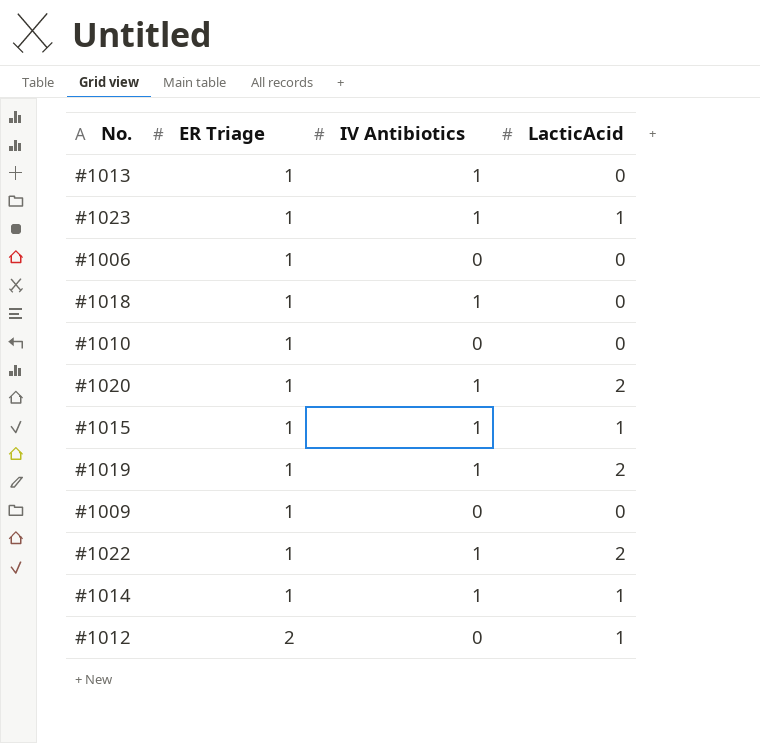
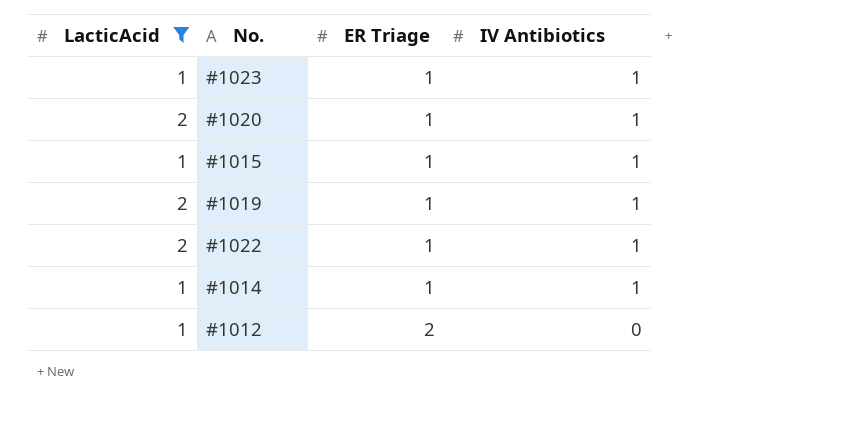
filter: none -> LacticAcid != 0
column LacticAcid | position: 4 -> 1

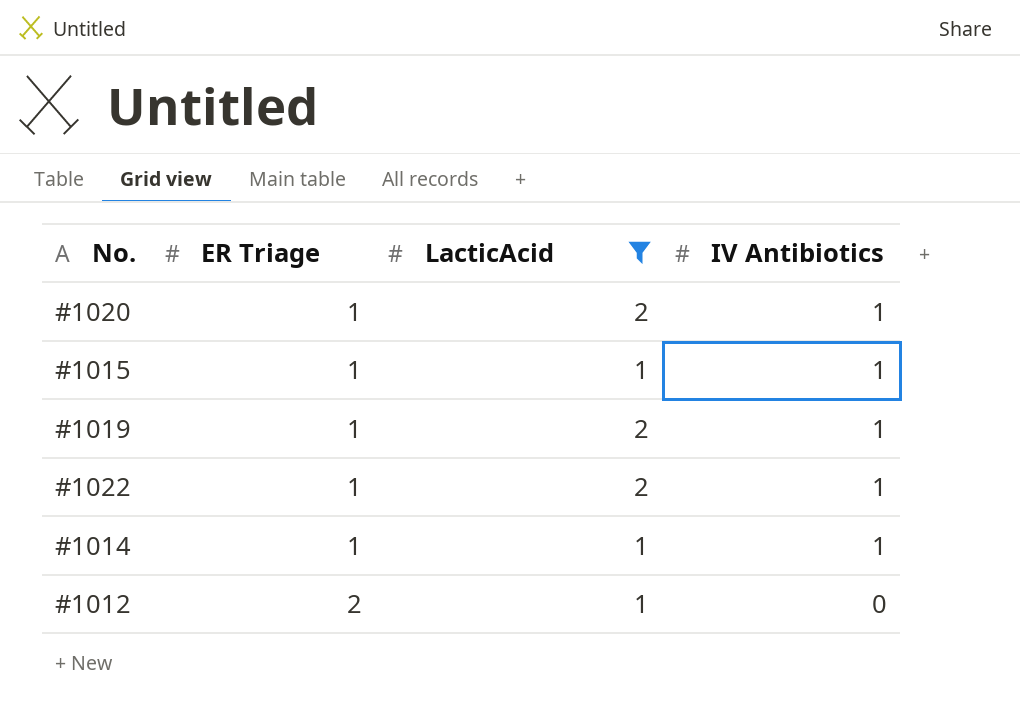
column LacticAcid | position: 1 -> 3
row #1023: 1 | 1 | 1 -> none

